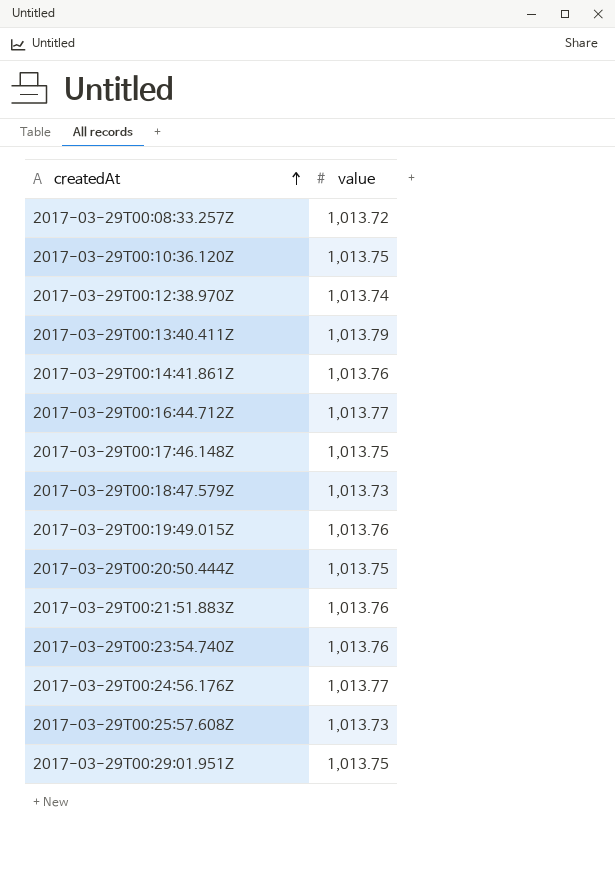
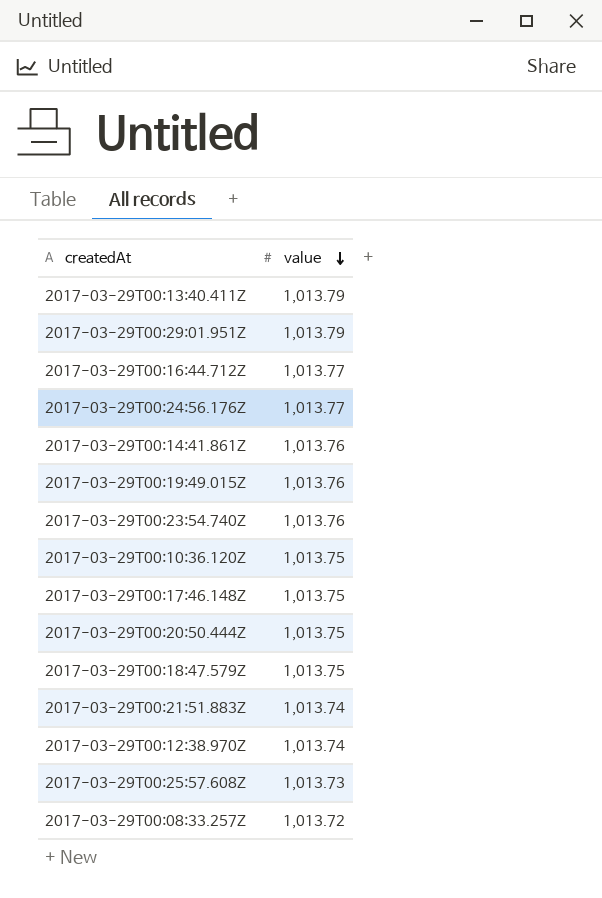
row order: createdAt ascending -> value descending
2017-03-29T00:29:01.951Z | value: 1,013.75 -> 1,013.79
2017-03-29T00:18:47.579Z | value: 1,013.73 -> 1,013.75
2017-03-29T00:21:51.883Z | value: 1,013.76 -> 1,013.74

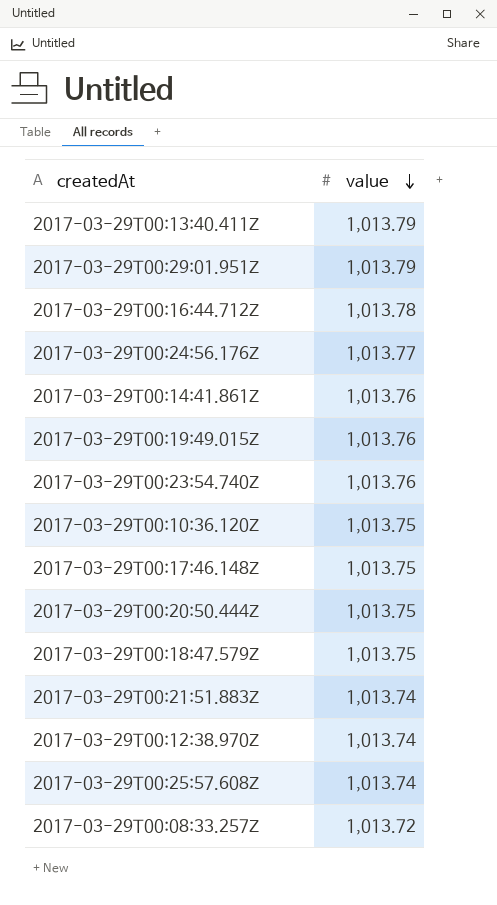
2017-03-29T00:16:44.712Z | value: 1,013.77 -> 1,013.78
2017-03-29T00:25:57.608Z | value: 1,013.73 -> 1,013.74

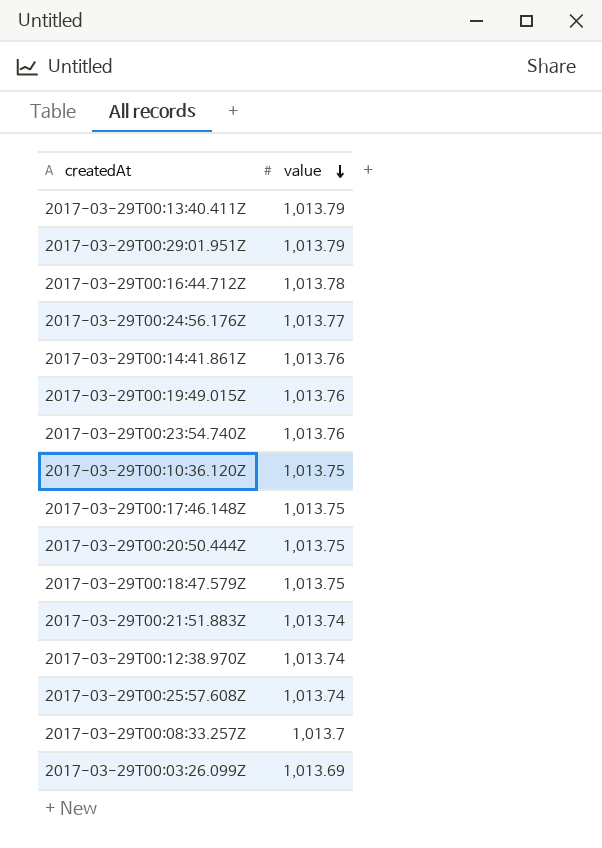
2017-03-29T00:08:33.257Z | value: 1,013.72 -> 1,013.7
row 2017-03-29T00:03:26.099Z: none -> 1,013.69

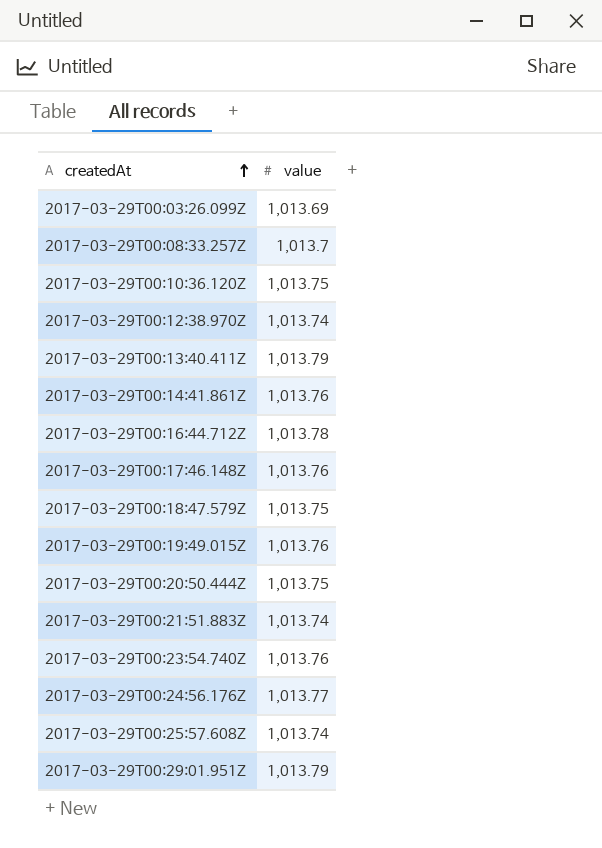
row order: value descending -> createdAt ascending
2017-03-29T00:17:46.148Z | value: 1,013.75 -> 1,013.76

